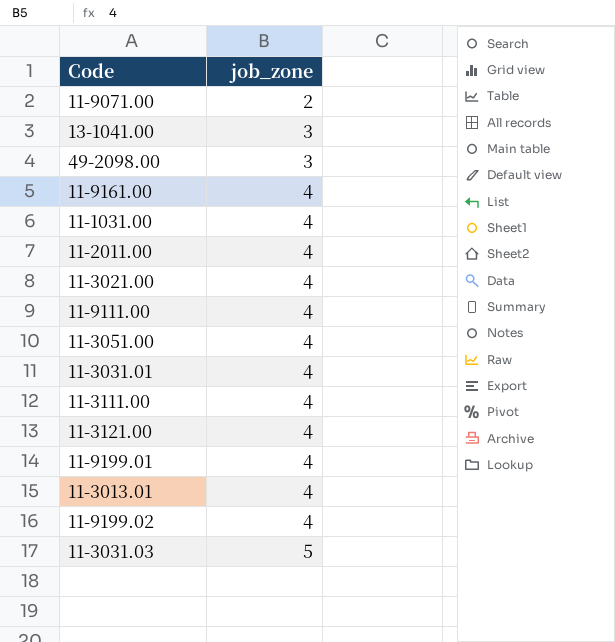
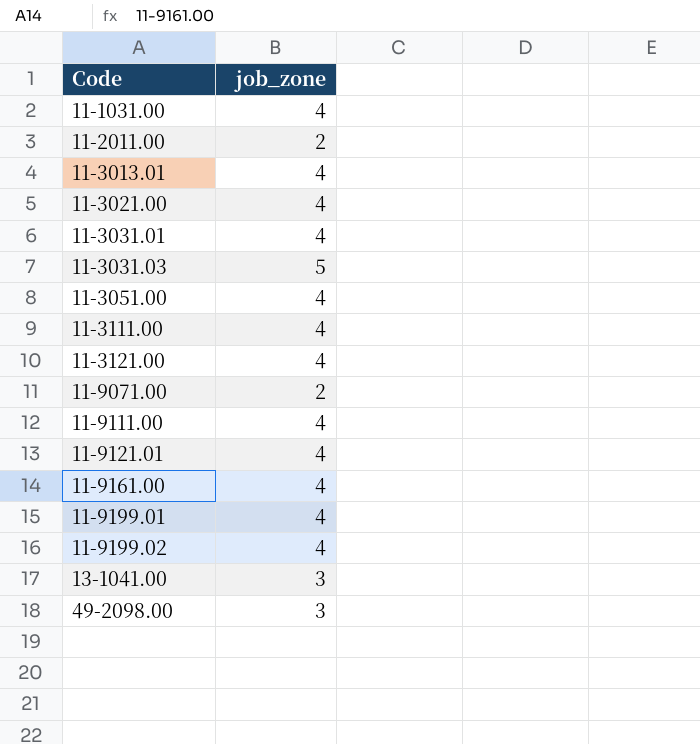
row order: job_zone ascending -> Code ascending
11-2011.00 | job_zone: 4 -> 2
row 11-9121.01: none -> 4

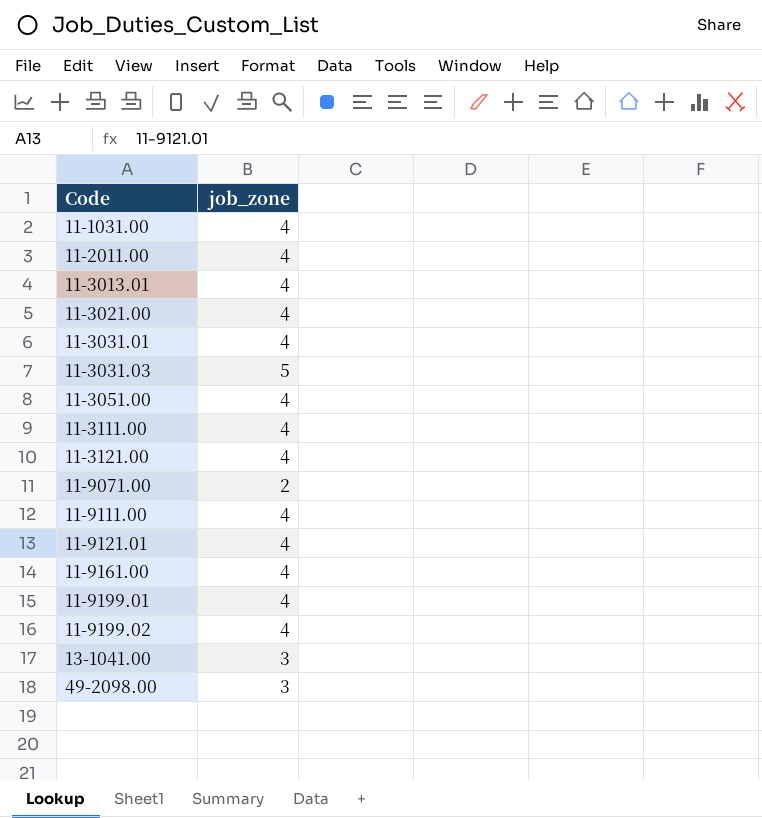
11-2011.00 | job_zone: 2 -> 4

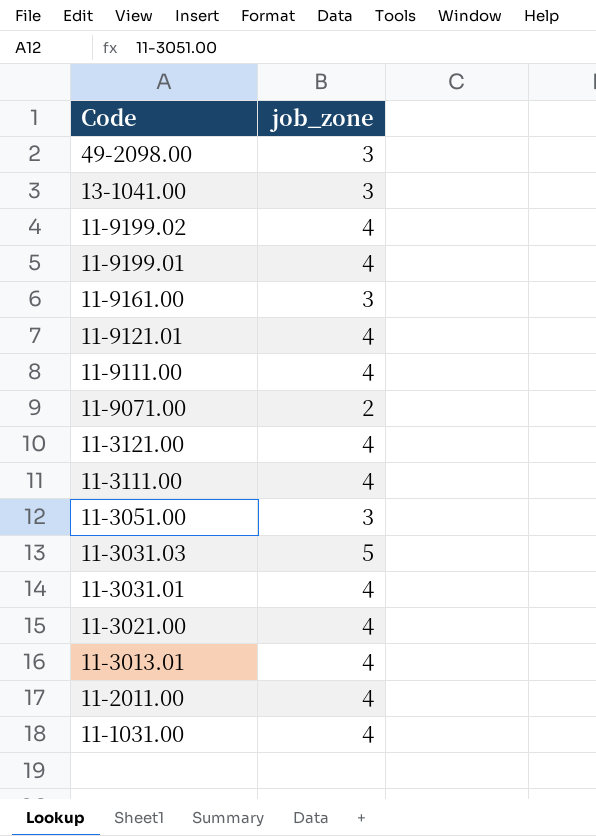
row order: Code ascending -> Code descending
11-9161.00 | job_zone: 4 -> 3
11-3051.00 | job_zone: 4 -> 3

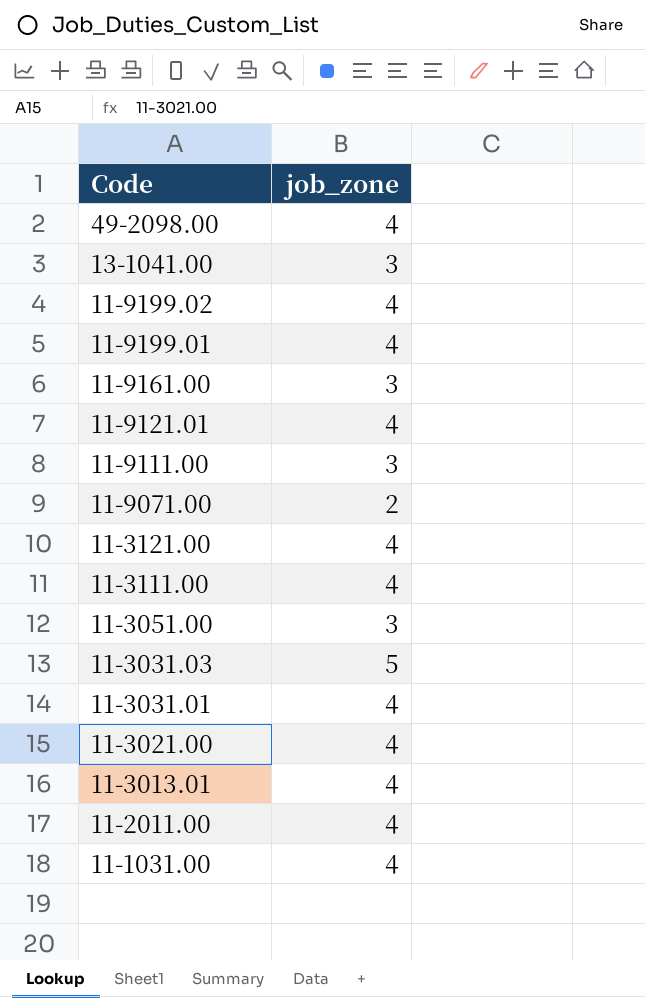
49-2098.00 | job_zone: 3 -> 4
11-9111.00 | job_zone: 4 -> 3

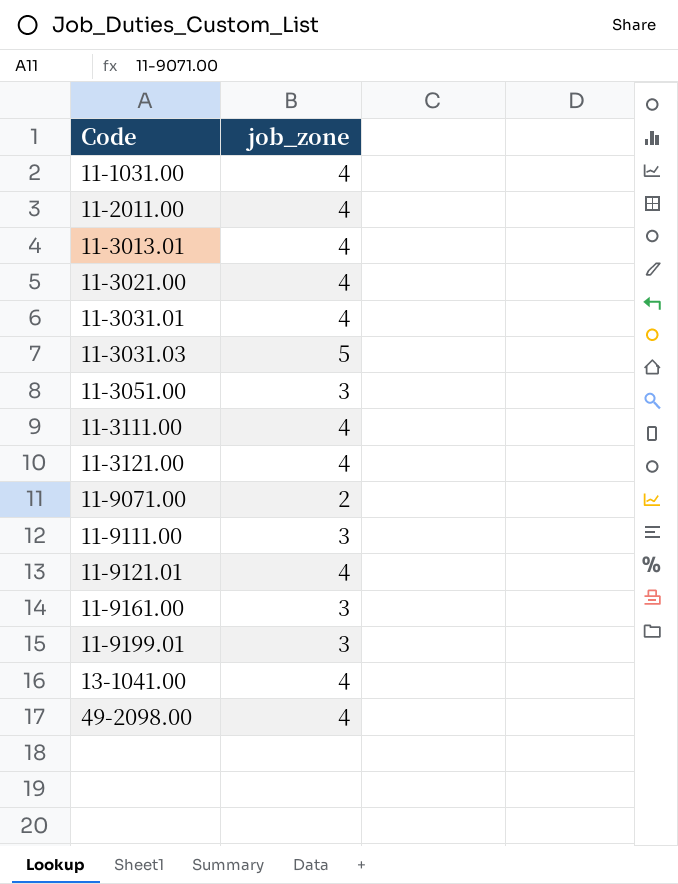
row order: Code descending -> Code ascending
row 11-9199.02: 4 -> none
11-9199.01 | job_zone: 4 -> 3
13-1041.00 | job_zone: 3 -> 4

